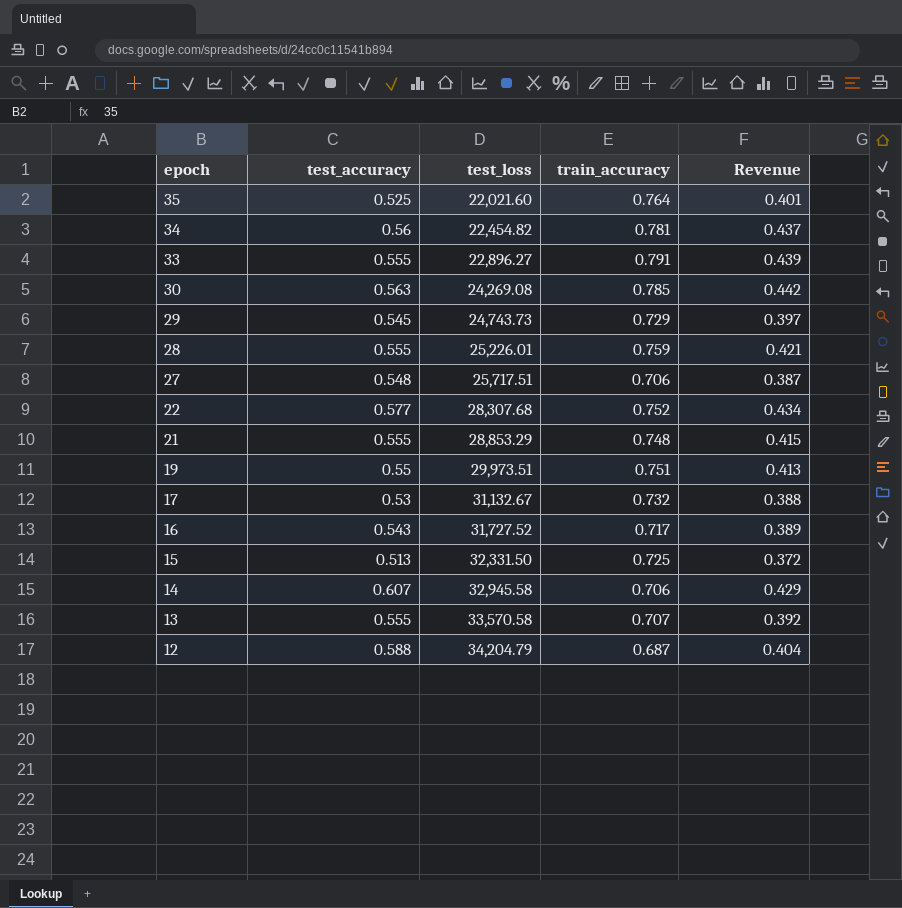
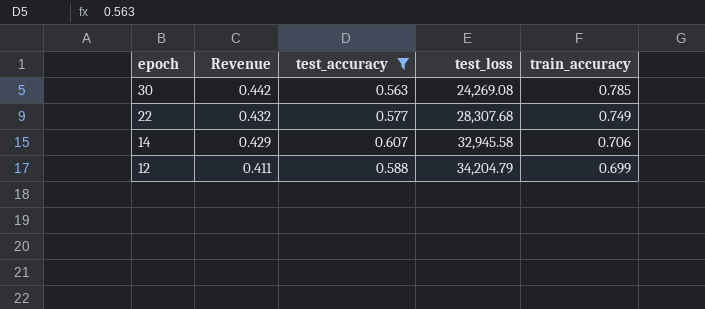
filter: none -> test_accuracy >= 0.563
column Revenue | position: 5 -> 2
22 | Revenue: 0.434 -> 0.432
22 | train_accuracy: 0.752 -> 0.749
12 | Revenue: 0.404 -> 0.411
12 | train_accuracy: 0.687 -> 0.699

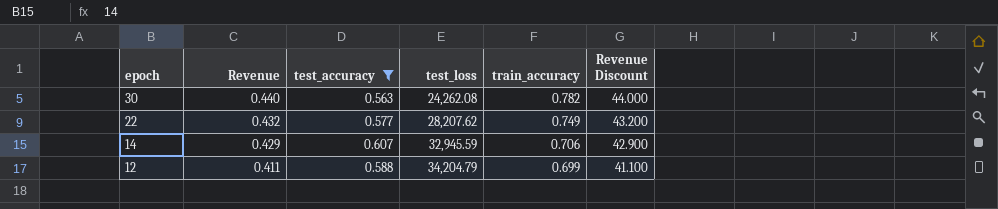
column Revenue Discount | formula: none -> [Revenue] * 100
30 | Revenue: 0.442 -> 0.440
30 | test_loss: 24,269.08 -> 24,262.08
30 | train_accuracy: 0.785 -> 0.782
22 | test_loss: 28,307.68 -> 28,207.62
14 | test_loss: 32,945.58 -> 32,945.59

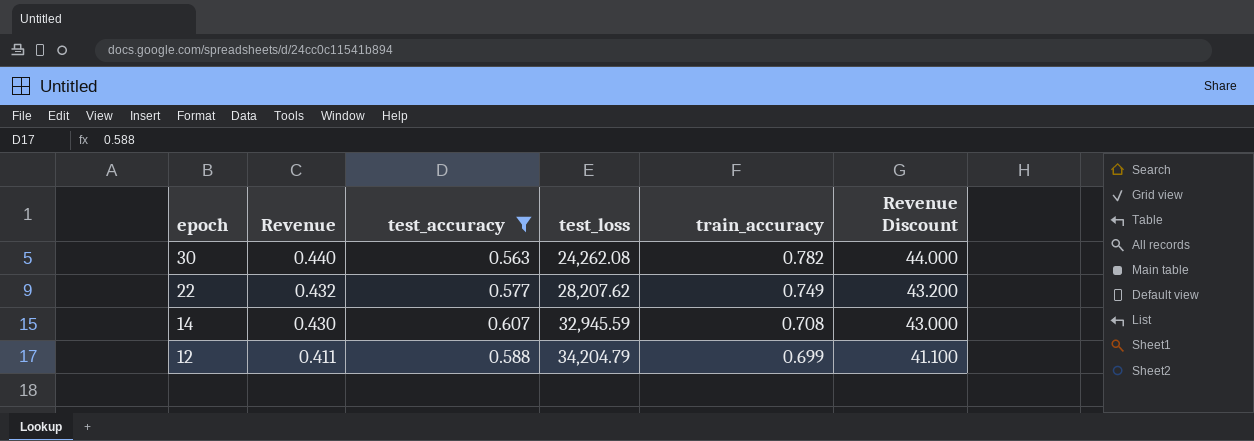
14 | Revenue: 0.429 -> 0.430
14 | train_accuracy: 0.706 -> 0.708
14 | Revenue Discount: 42.900 -> 43.000

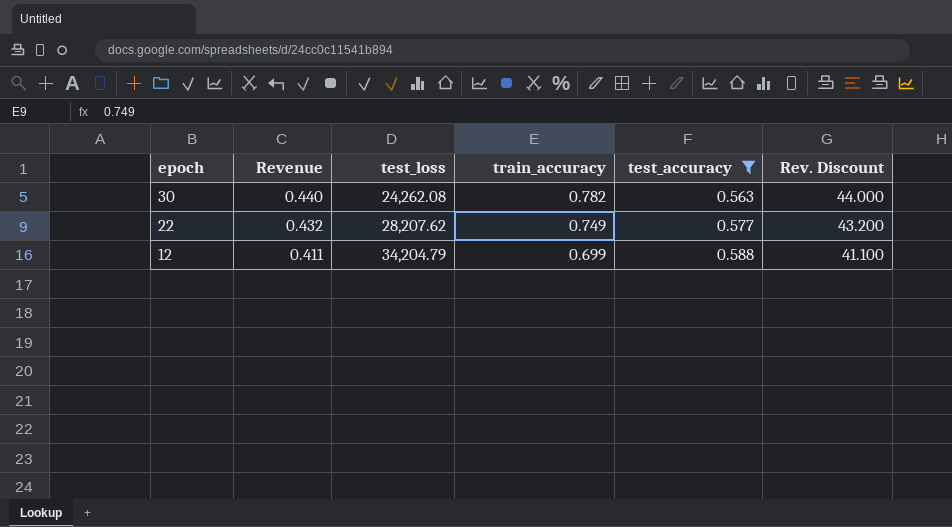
column test_accuracy | position: 3 -> 5
column name: Revenue Discount -> Rev. Discount
row 14: 0.430 | 0.607 | 32,945.59 | 0.708 | 43.000 -> none

